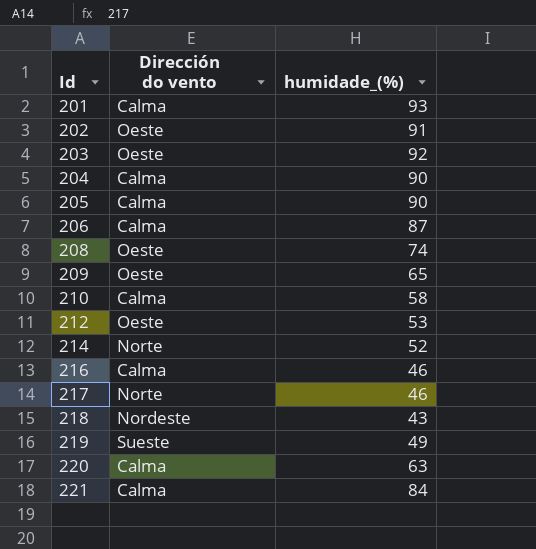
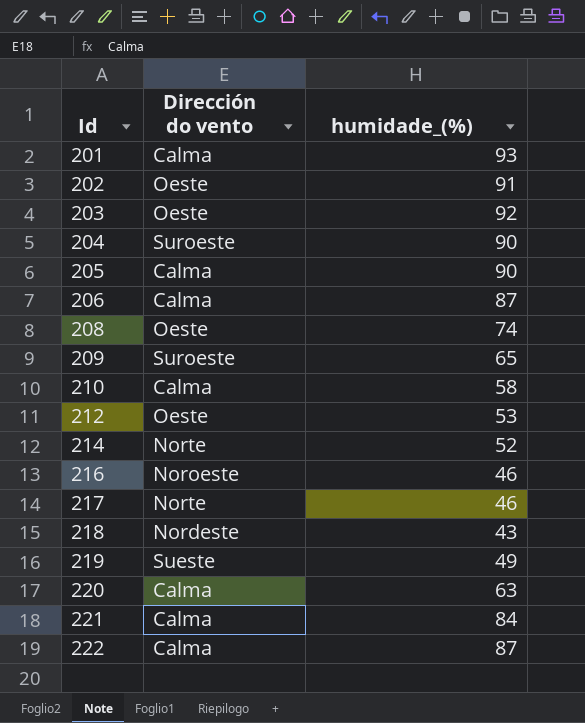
204 | Dirección do vento: Calma -> Suroeste
209 | Dirección do vento: Oeste -> Suroeste
216 | Dirección do vento: Calma -> Noroeste
row 222: none -> Calma | 87

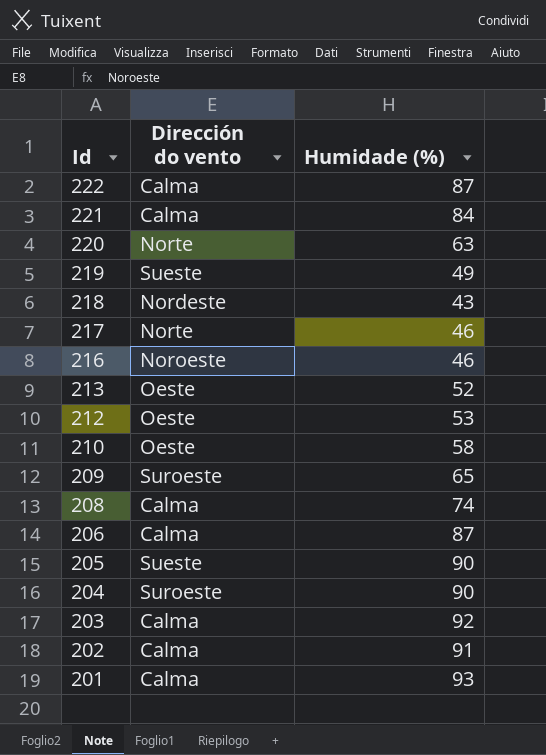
row order: Id ascending -> Id descending
column name: humidade_(%) -> Humidade (%)
row 214: Norte | 52 -> none
220 | Dirección do vento: Calma -> Norte
row 213: none -> Oeste | 52
210 | Dirección do vento: Calma -> Oeste
208 | Dirección do vento: Oeste -> Calma
205 | Dirección do vento: Calma -> Sueste
203 | Dirección do vento: Oeste -> Calma
202 | Dirección do vento: Oeste -> Calma

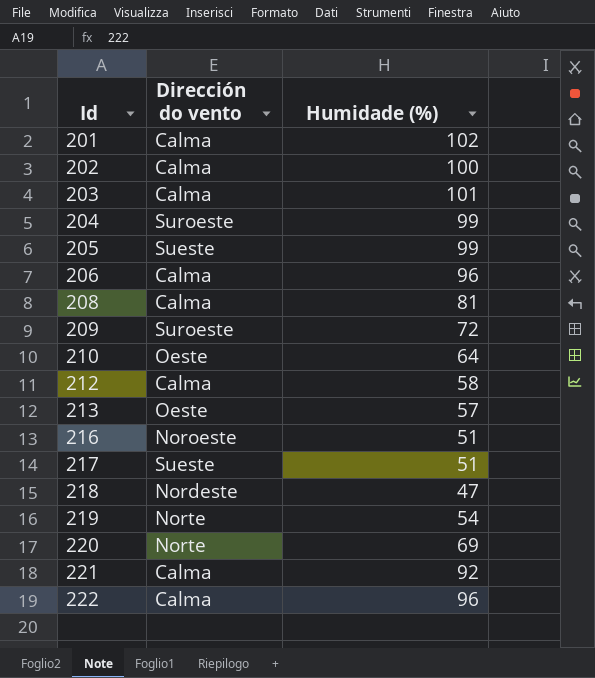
row order: Id descending -> Id ascending
201 | Humidade (%): 93 -> 102
202 | Humidade (%): 91 -> 100
203 | Humidade (%): 92 -> 101
204 | Humidade (%): 90 -> 99
205 | Humidade (%): 90 -> 99
206 | Humidade (%): 87 -> 96
208 | Humidade (%): 74 -> 81
209 | Humidade (%): 65 -> 72
210 | Humidade (%): 58 -> 64
212 | Dirección do vento: Oeste -> Calma
212 | Humidade (%): 53 -> 58
213 | Humidade (%): 52 -> 57
216 | Humidade (%): 46 -> 51
217 | Dirección do vento: Norte -> Sueste
217 | Humidade (%): 46 -> 51
218 | Humidade (%): 43 -> 47
219 | Dirección do vento: Sueste -> Norte
219 | Humidade (%): 49 -> 54
220 | Humidade (%): 63 -> 69
221 | Humidade (%): 84 -> 92
222 | Humidade (%): 87 -> 96

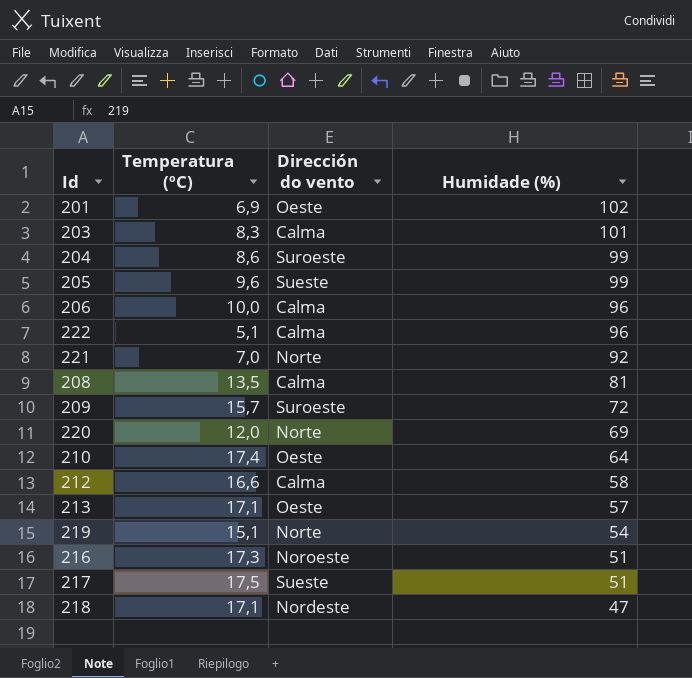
row order: Id ascending -> Humidade (%) descending
column Temperatura (ºC) | position: none -> 2
row 202: Calma | 100 -> none
201 | Dirección do vento: Calma -> Oeste
221 | Dirección do vento: Calma -> Norte

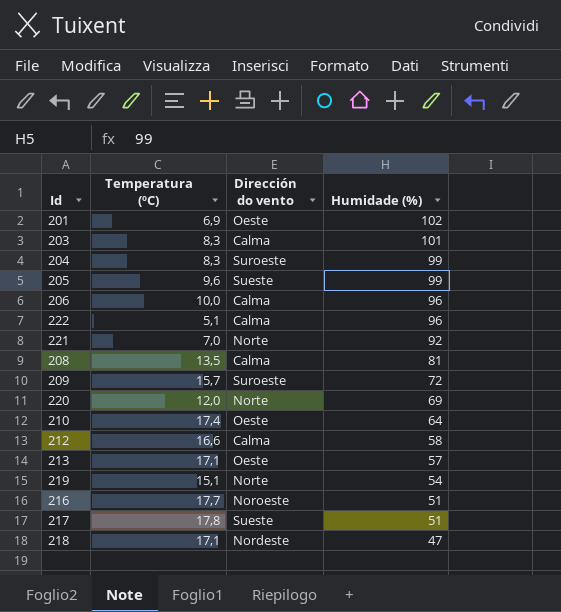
204 | Temperatura (ºC): 8,6 -> 8,3
216 | Temperatura (ºC): 17,3 -> 17,7
217 | Temperatura (ºC): 17,5 -> 17,8

